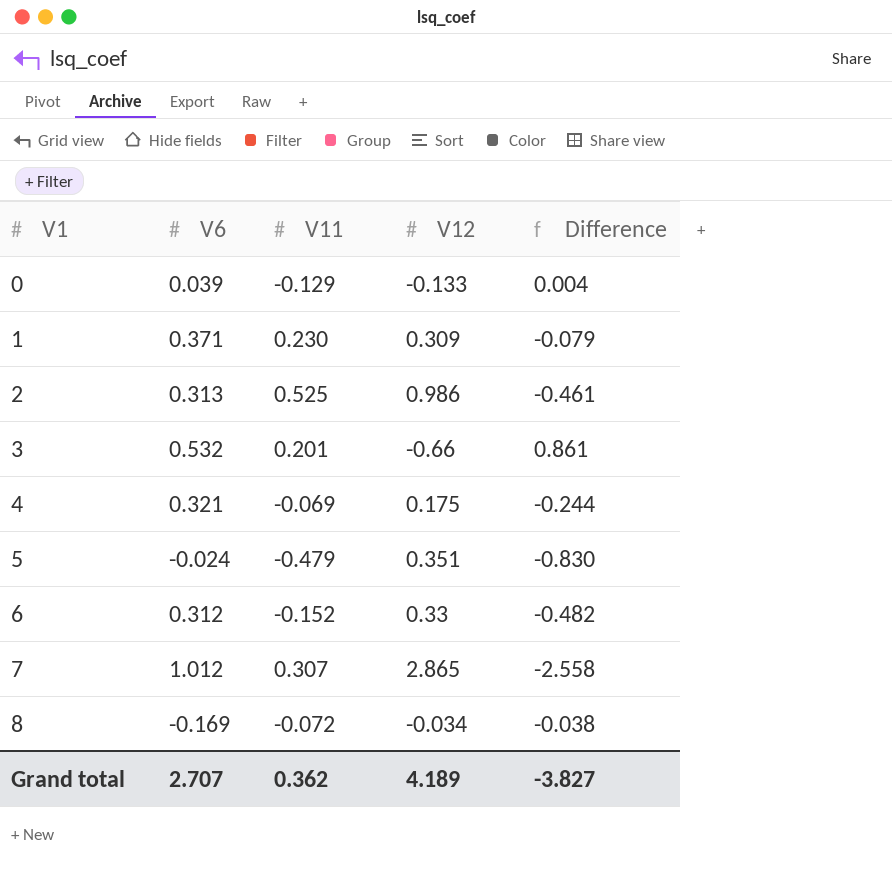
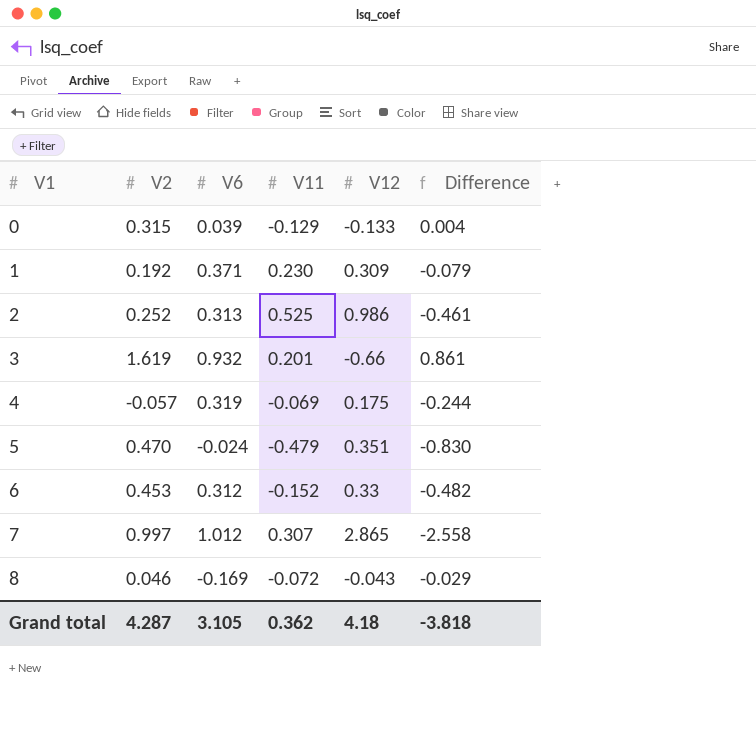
column V2 | position: none -> 2
3 | V6: 0.532 -> 0.932
4 | V6: 0.321 -> 0.319
8 | V12: -0.034 -> -0.043
8 | Difference: -0.038 -> -0.029
Grand total | V6: 2.707 -> 3.105
Grand total | V12: 4.189 -> 4.18
Grand total | Difference: -3.827 -> -3.818

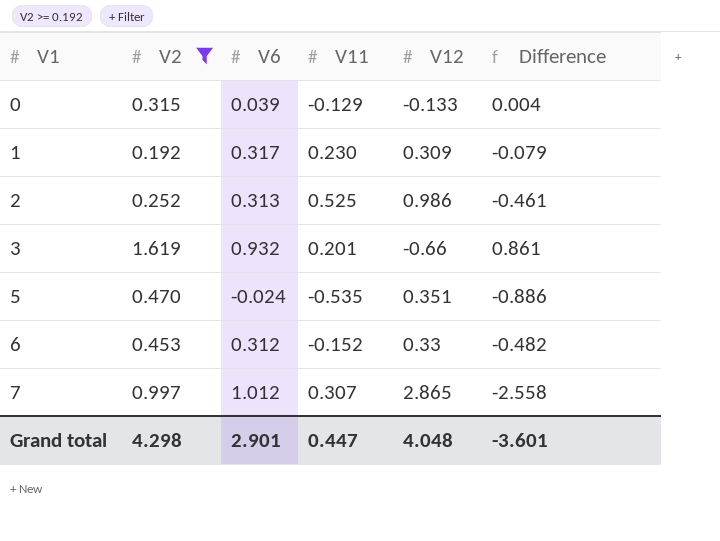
filter: none -> V2 >= 0.192
1 | V6: 0.371 -> 0.317
5 | V11: -0.479 -> -0.535
5 | Difference: -0.830 -> -0.886
Grand total | V2: 4.287 -> 4.298
Grand total | V6: 3.105 -> 2.901
Grand total | V11: 0.362 -> 0.447
Grand total | V12: 4.18 -> 4.048
Grand total | Difference: -3.818 -> -3.601

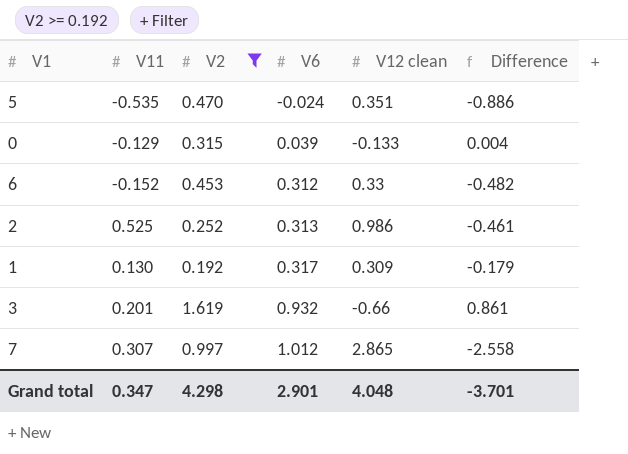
row order: V1 ascending -> V6 ascending
column V11 | position: 4 -> 2
column name: V12 -> V12 clean
1 | V11: 0.230 -> 0.130
1 | Difference: -0.079 -> -0.179
Grand total | V11: 0.447 -> 0.347
Grand total | Difference: -3.601 -> -3.701

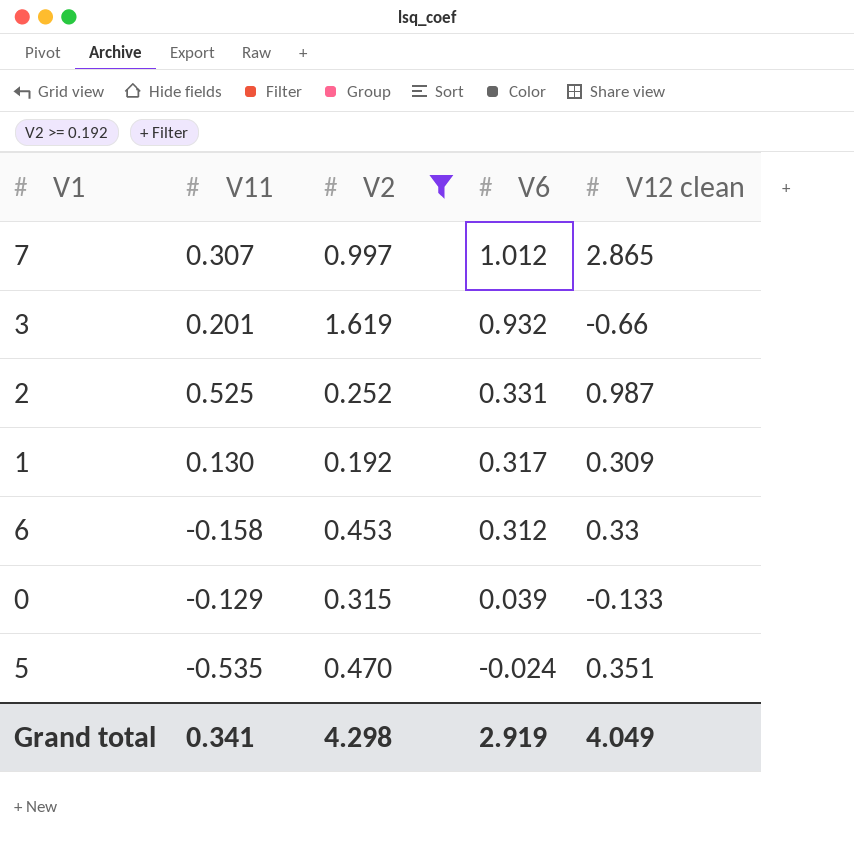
row order: V6 ascending -> V6 descending
column Difference | formula: [V11] - [V12 clean] -> none
2 | V6: 0.313 -> 0.331
2 | V12 clean: 0.986 -> 0.987
6 | V11: -0.152 -> -0.158
Grand total | V11: 0.347 -> 0.341
Grand total | V6: 2.901 -> 2.919
Grand total | V12 clean: 4.048 -> 4.049

